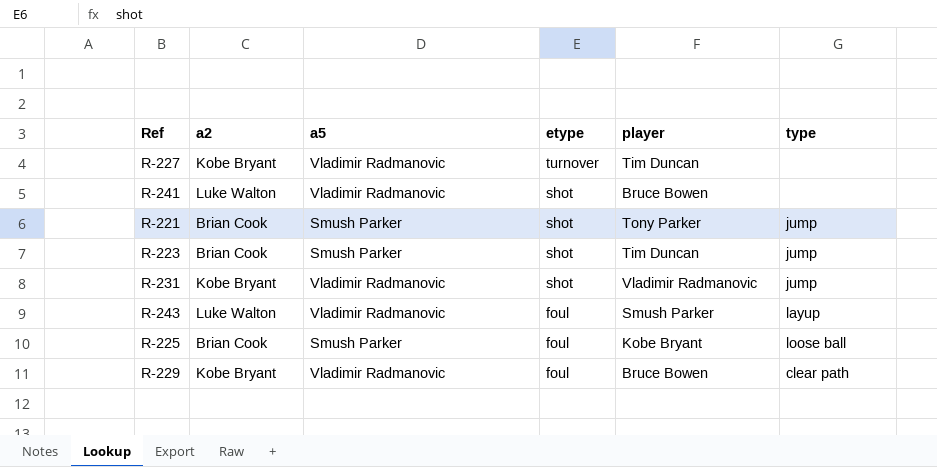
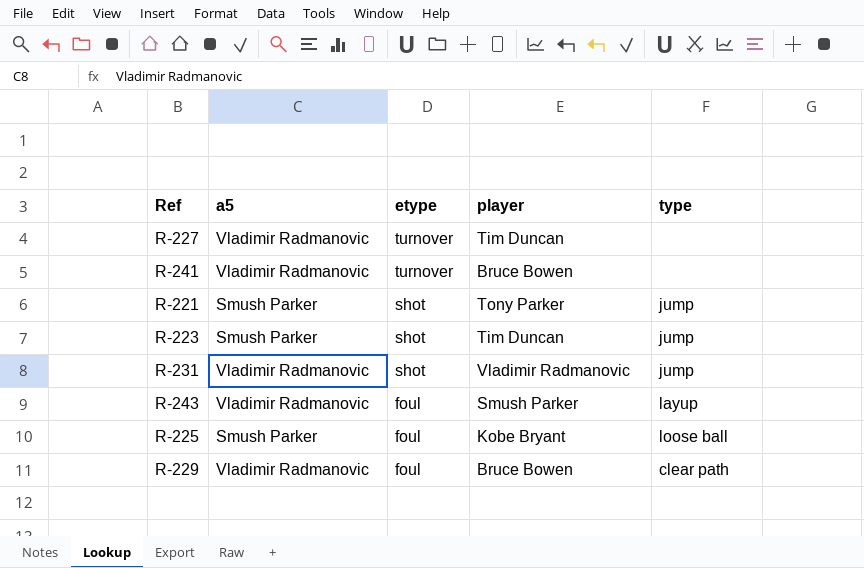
column a2 | position: 2 -> none
R-241 | etype: shot -> turnover

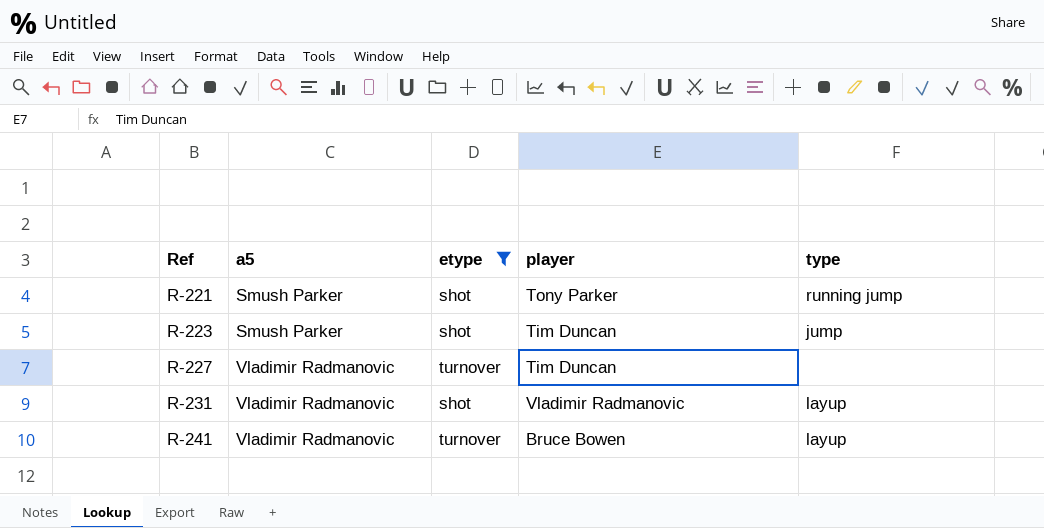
filter: none -> etype != foul
row order: etype descending -> Ref ascending
R-221 | type: jump -> running jump
R-231 | type: jump -> layup
R-241 | type: none -> layup

